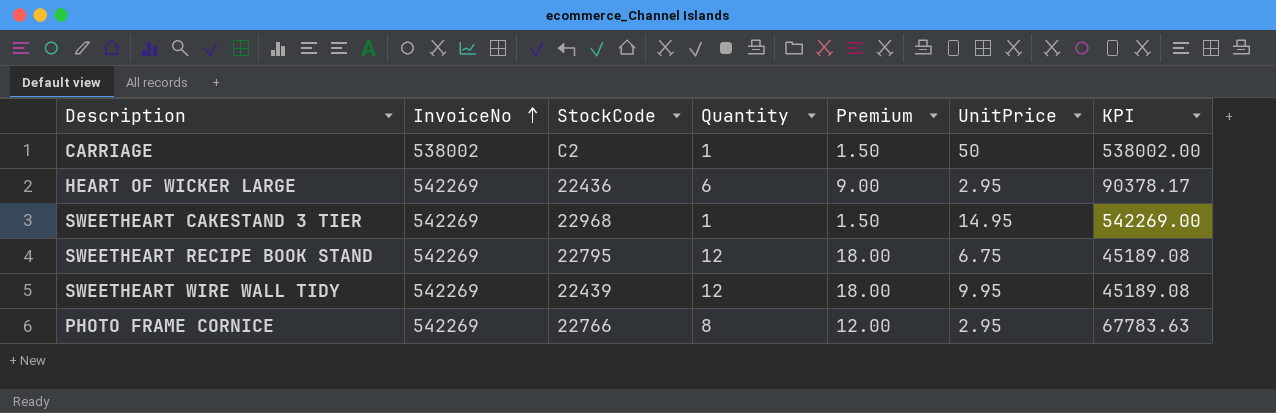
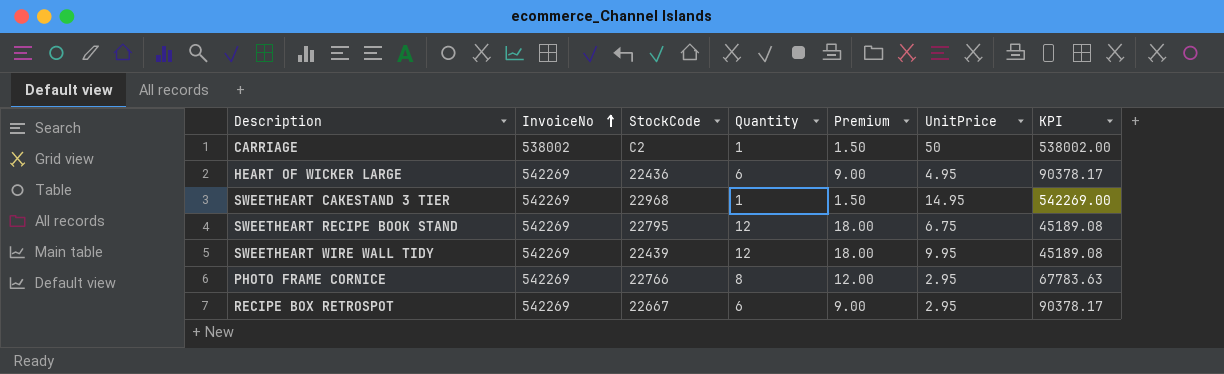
HEART OF WICKER LARGE | UnitPrice: 2.95 -> 4.95
row RECIPE BOX RETROSPOT: none -> 542269 | 22667 | 6 | 9.00 | 2.95 | 90378.17

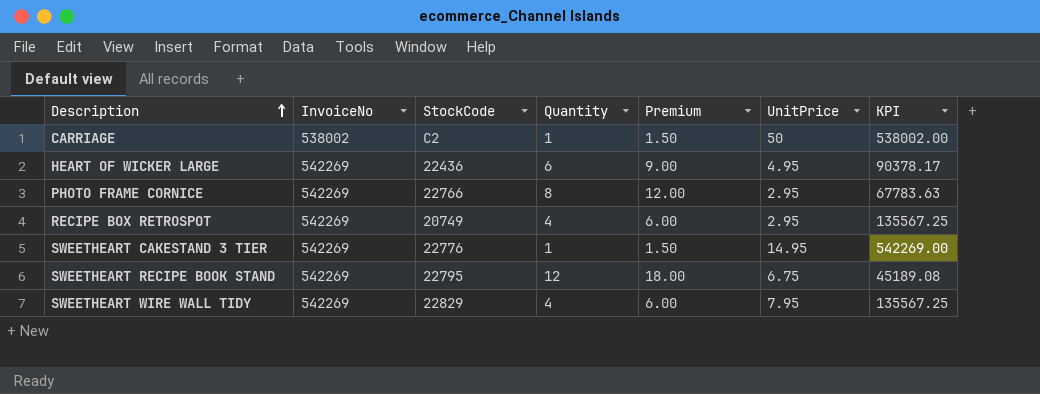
row order: InvoiceNo ascending -> Description ascending
RECIPE BOX RETROSPOT | StockCode: 22667 -> 20749
RECIPE BOX RETROSPOT | Quantity: 6 -> 4
RECIPE BOX RETROSPOT | Premium: 9.00 -> 6.00
RECIPE BOX RETROSPOT | KPI: 90378.17 -> 135567.25
SWEETHEART CAKESTAND 3 TIER | StockCode: 22968 -> 22776
SWEETHEART WIRE WALL TIDY | StockCode: 22439 -> 22829
SWEETHEART WIRE WALL TIDY | Quantity: 12 -> 4
SWEETHEART WIRE WALL TIDY | Premium: 18.00 -> 6.00
SWEETHEART WIRE WALL TIDY | UnitPrice: 9.95 -> 7.95
SWEETHEART WIRE WALL TIDY | KPI: 45189.08 -> 135567.25

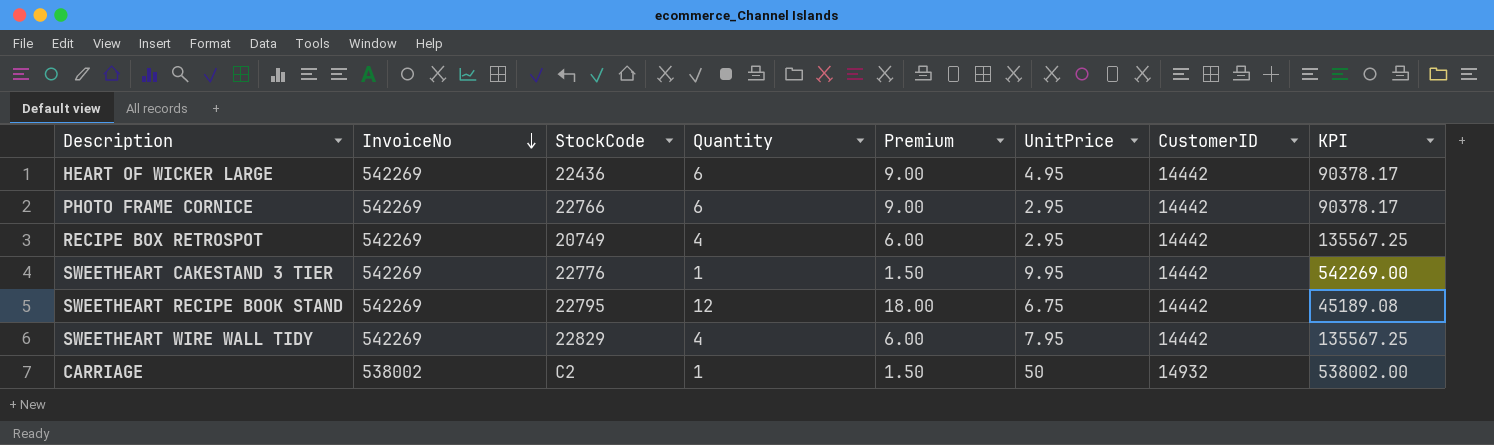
row order: Description ascending -> InvoiceNo descending
column CustomerID | position: none -> 7
PHOTO FRAME CORNICE | Quantity: 8 -> 6
PHOTO FRAME CORNICE | Premium: 12.00 -> 9.00
PHOTO FRAME CORNICE | KPI: 67783.63 -> 90378.17
SWEETHEART CAKESTAND 3 TIER | UnitPrice: 14.95 -> 9.95

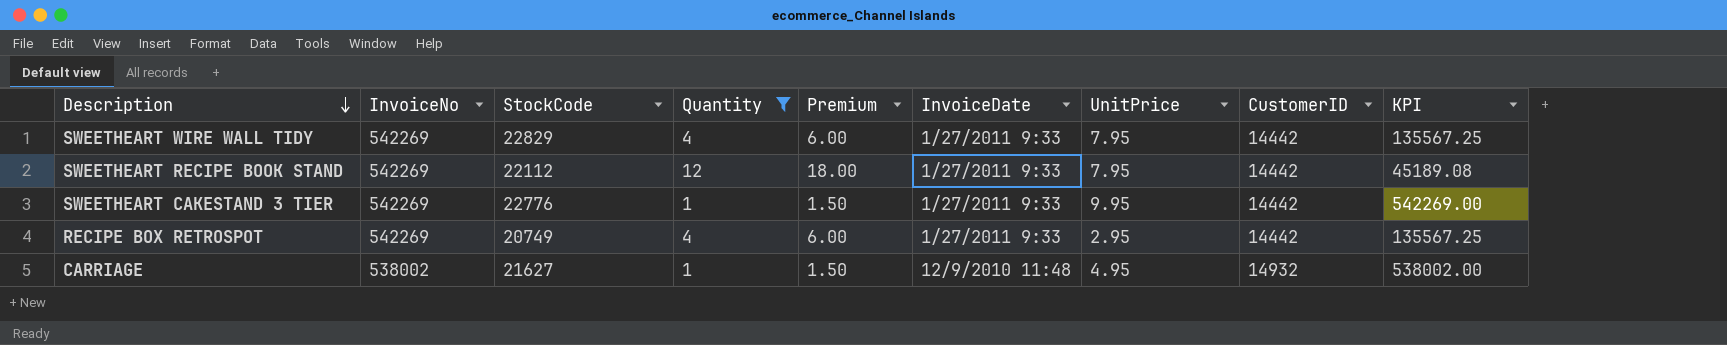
filter: none -> Quantity != 6
row order: InvoiceNo descending -> Description descending
column InvoiceDate | position: none -> 6
SWEETHEART RECIPE BOOK STAND | StockCode: 22795 -> 22112
SWEETHEART RECIPE BOOK STAND | UnitPrice: 6.75 -> 7.95
CARRIAGE | StockCode: C2 -> 21627
CARRIAGE | UnitPrice: 50 -> 4.95

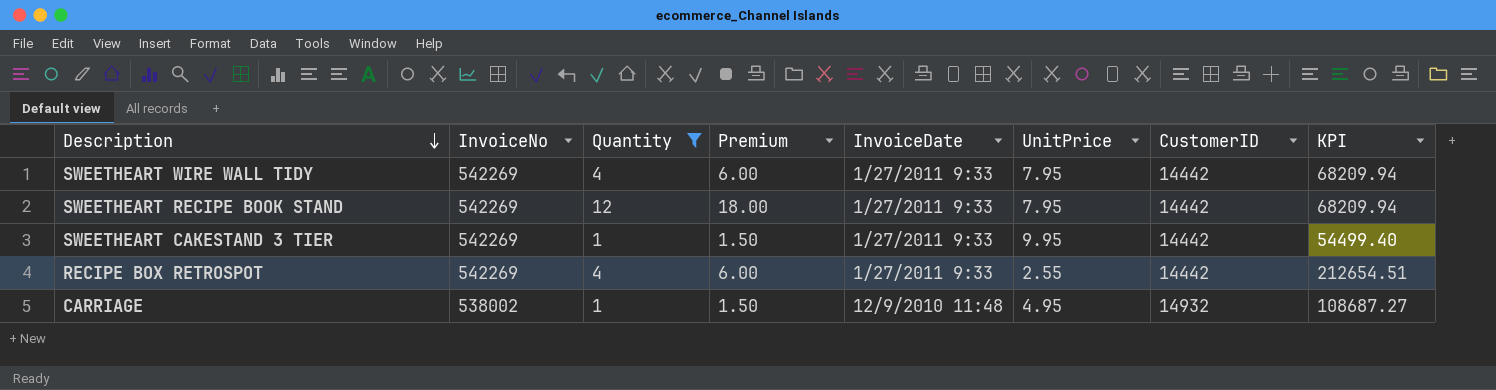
column StockCode | position: 3 -> none
column KPI | formula: [InvoiceNo] / [Quantity] -> [InvoiceNo] / [UnitPrice]
RECIPE BOX RETROSPOT | UnitPrice: 2.95 -> 2.55

